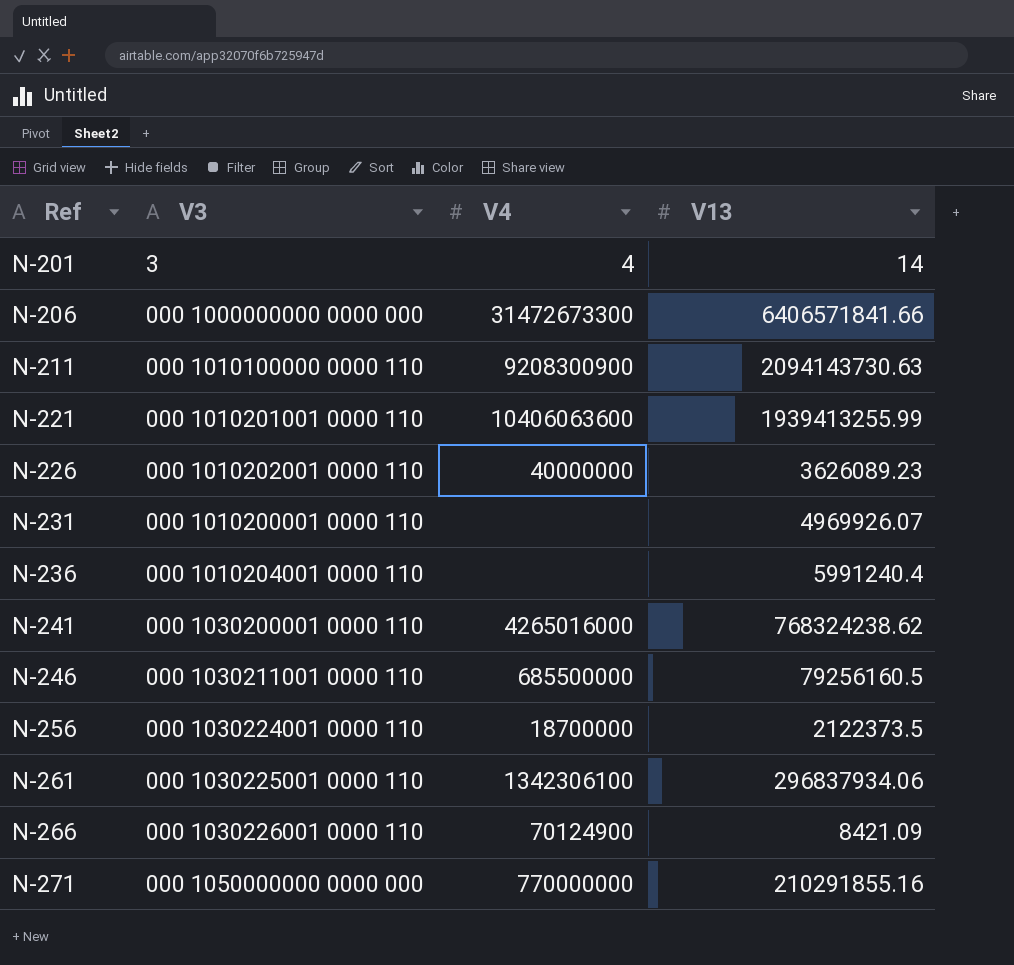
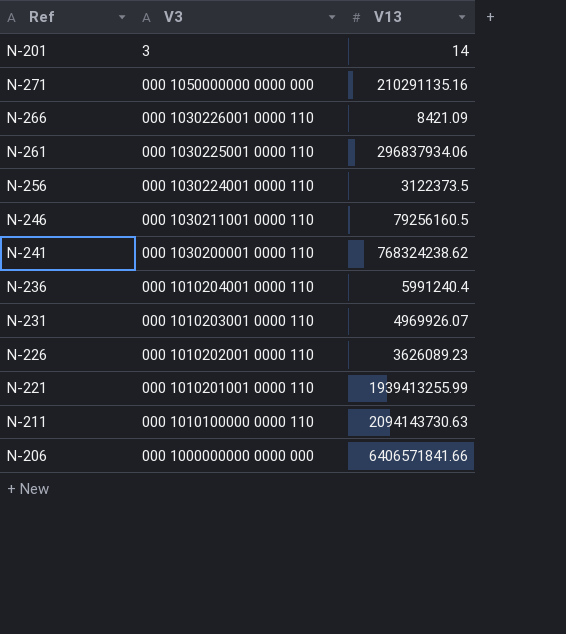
row order: Ref ascending -> V3 descending
column V4 | position: 3 -> none
N-271 | V13: 210291855.16 -> 210291135.16
N-256 | V13: 2122373.5 -> 3122373.5
N-231 | V3: 000 1010200001 0000 110 -> 000 1010203001 0000 110

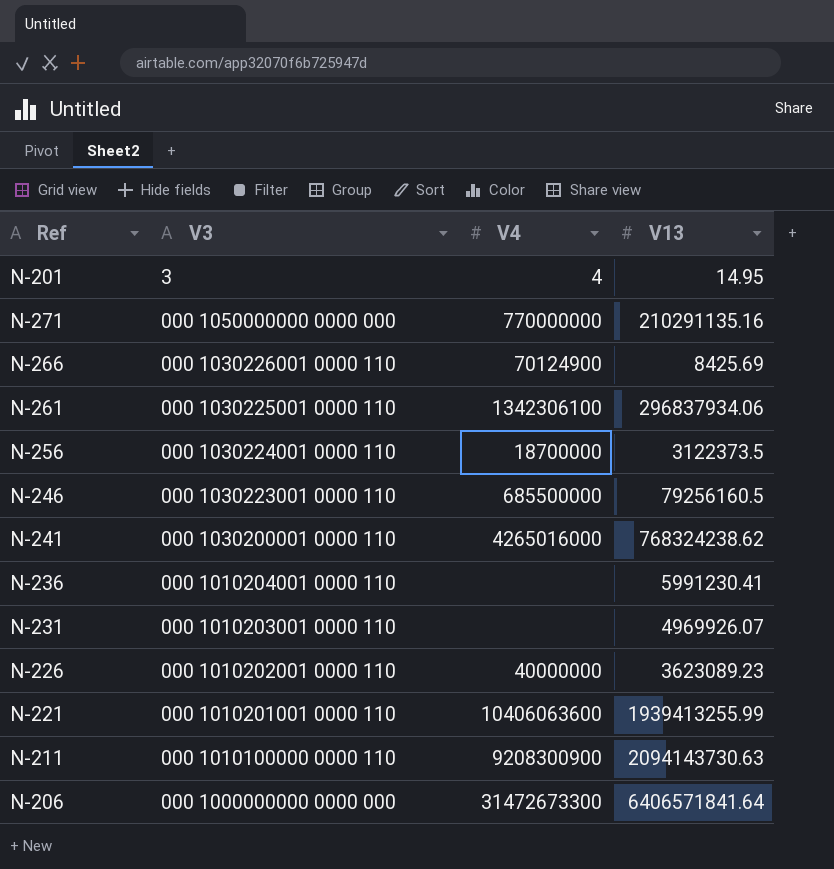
column V4 | position: none -> 3
N-201 | V13: 14 -> 14.95
N-266 | V13: 8421.09 -> 8425.69
N-246 | V3: 000 1030211001 0000 110 -> 000 1030223001 0000 110
N-236 | V13: 5991240.4 -> 5991230.41
N-226 | V13: 3626089.23 -> 3623089.23
N-206 | V13: 6406571841.66 -> 6406571841.64

